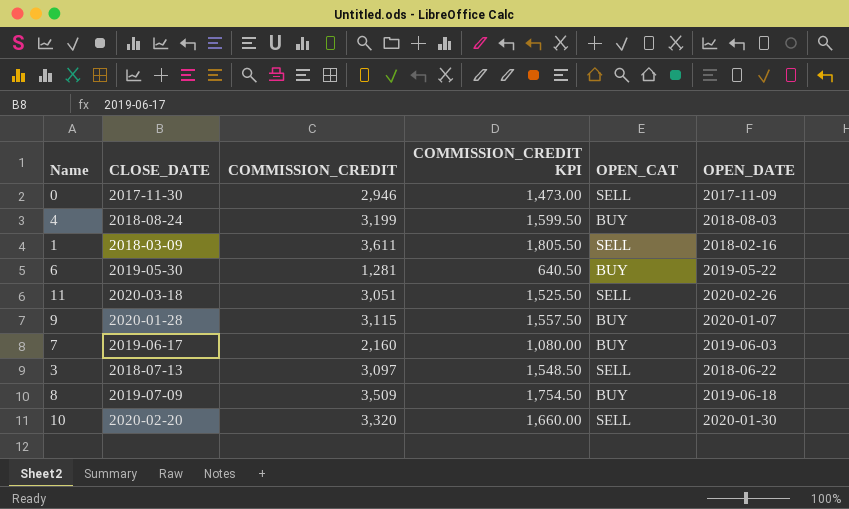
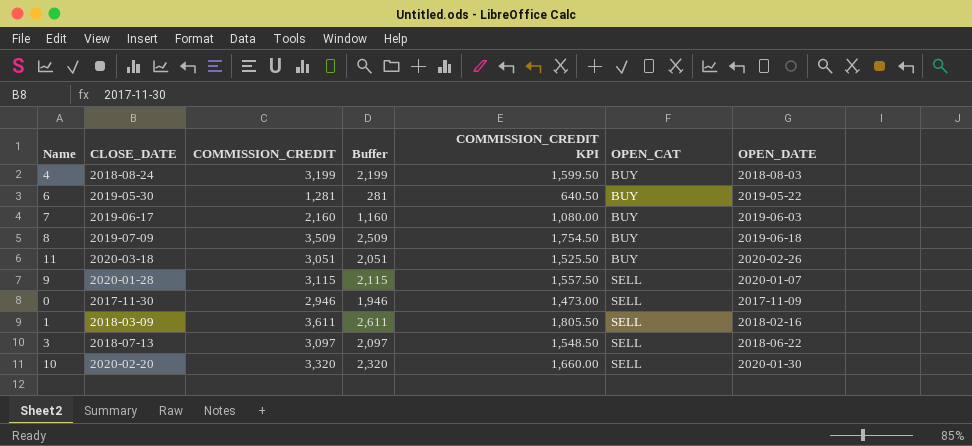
row order: none -> OPEN_CAT ascending
column Buffer | formula: none -> [COMMISSION_CREDIT] - 1000
11 | OPEN_CAT: SELL -> BUY
9 | OPEN_CAT: BUY -> SELL

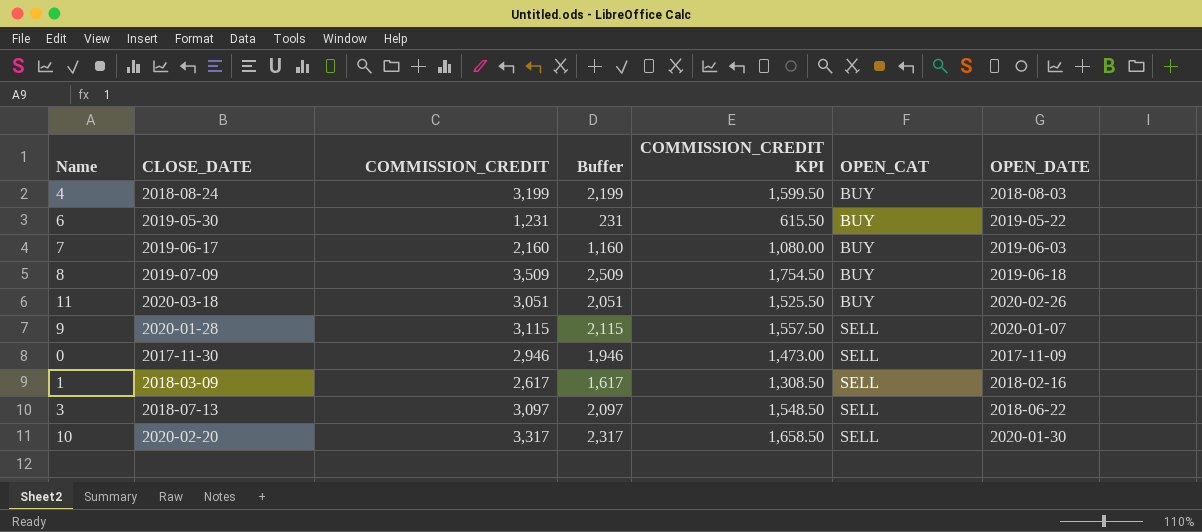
6 | COMMISSION_CREDIT: 1,281 -> 1,231
6 | Buffer: 281 -> 231
6 | COMMISSION_CREDIT KPI: 640.50 -> 615.50
1 | COMMISSION_CREDIT: 3,611 -> 2,617
1 | Buffer: 2,611 -> 1,617
1 | COMMISSION_CREDIT KPI: 1,805.50 -> 1,308.50
10 | COMMISSION_CREDIT: 3,320 -> 3,317
10 | Buffer: 2,320 -> 2,317
10 | COMMISSION_CREDIT KPI: 1,660.00 -> 1,658.50

